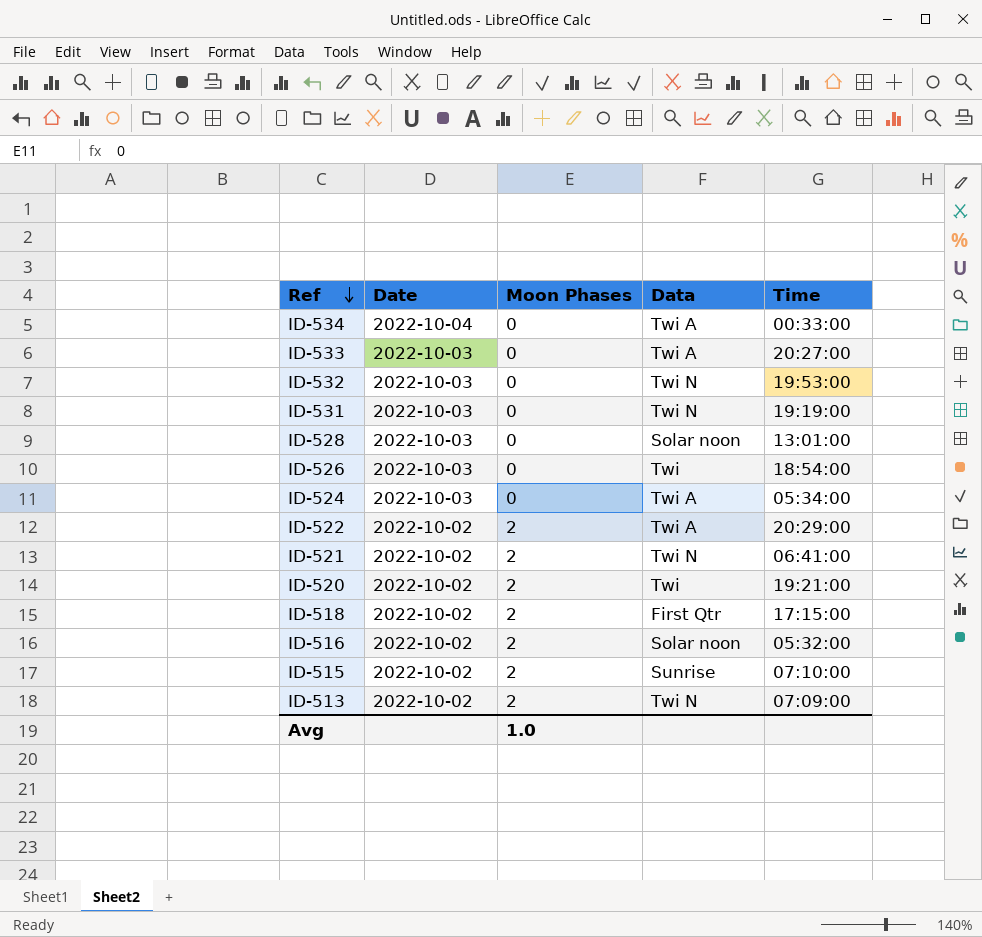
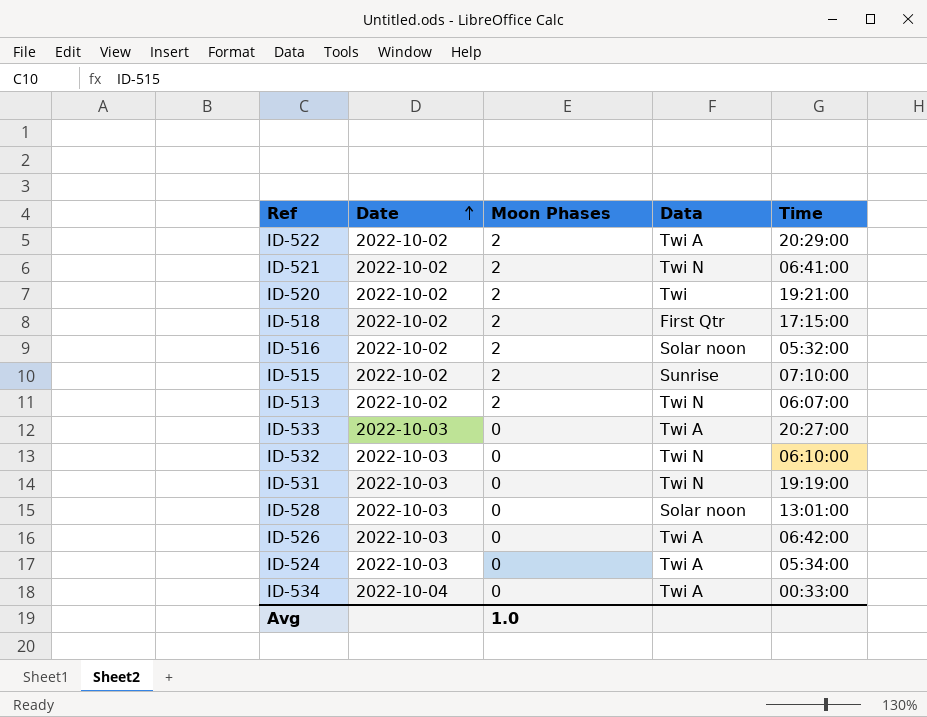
row order: Ref descending -> Date ascending
ID-513 | Time: 07:09:00 -> 06:07:00
ID-532 | Time: 19:53:00 -> 06:10:00
ID-526 | Data: Twi -> Twi A
ID-526 | Time: 18:54:00 -> 06:42:00

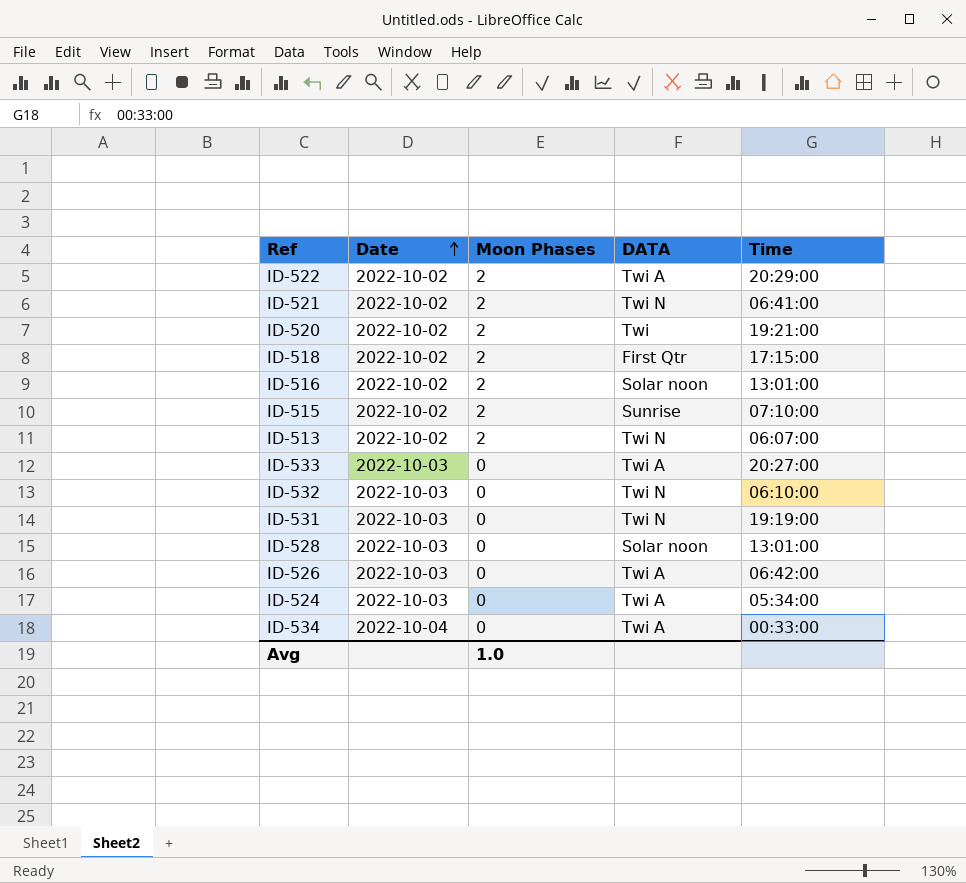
column name: Data -> DATA
ID-516 | Time: 05:32:00 -> 13:01:00

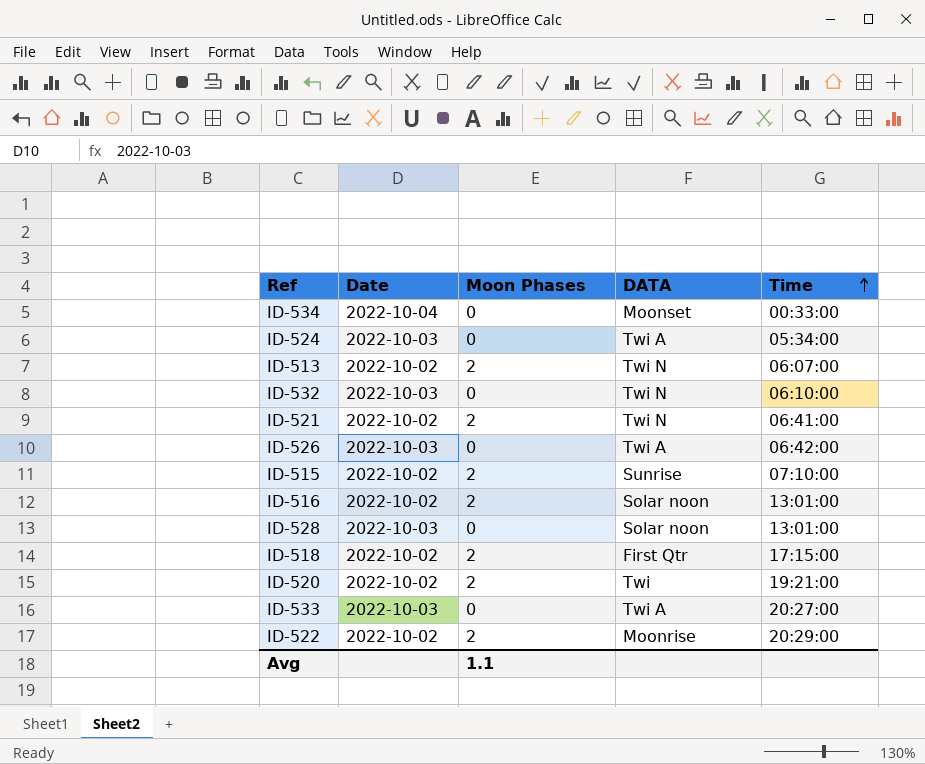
row order: Date ascending -> Time ascending
row ID-531: 2022-10-03 | 0 | Twi N | 19:19:00 -> none
ID-534 | DATA: Twi A -> Moonset
ID-522 | DATA: Twi A -> Moonrise
Avg | Moon Phases: 1.0 -> 1.1

